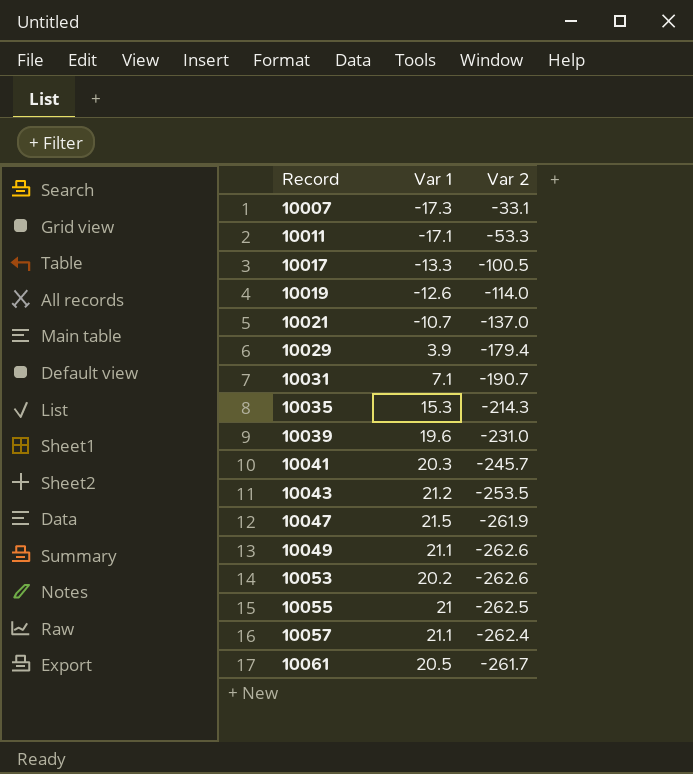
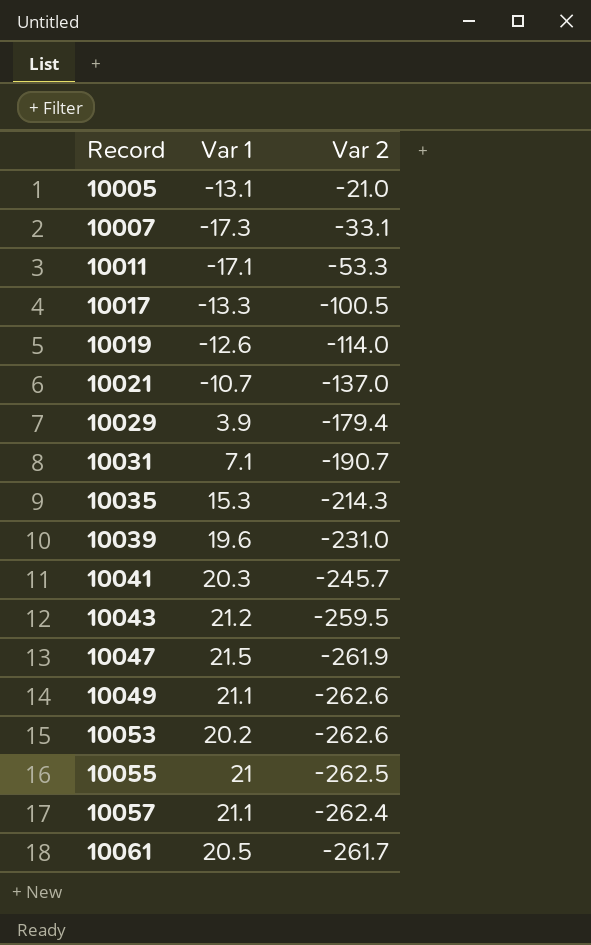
row 10005: none -> -13.1 | -21.0
10043 | Var 2: -253.5 -> -259.5

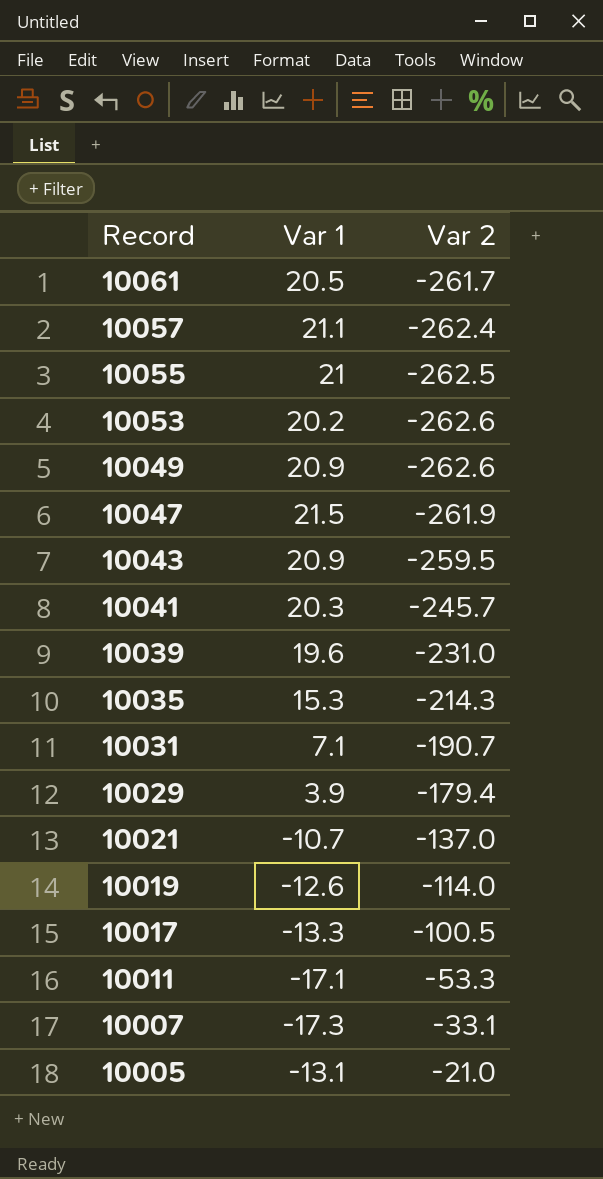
row order: Record ascending -> Record descending
10049 | Var 1: 21.1 -> 20.9
10043 | Var 1: 21.2 -> 20.9

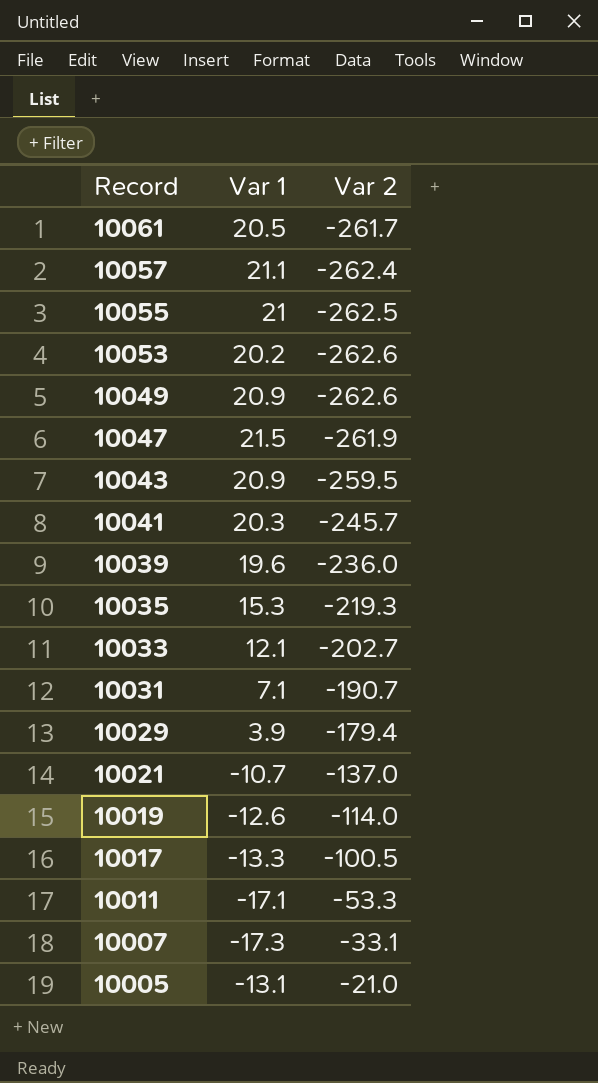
10039 | Var 2: -231.0 -> -236.0
10035 | Var 2: -214.3 -> -219.3
row 10033: none -> 12.1 | -202.7

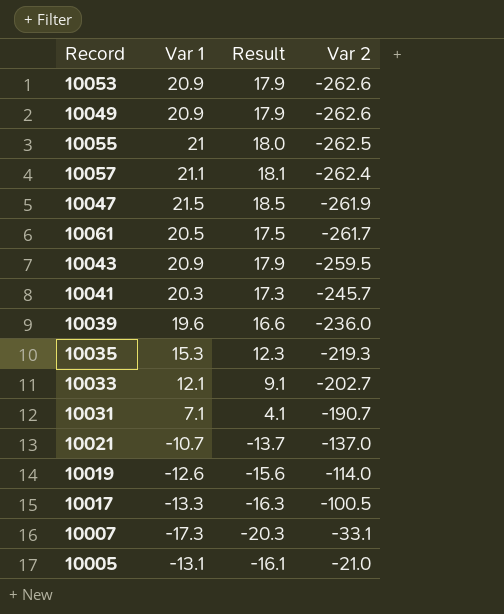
row order: Record descending -> Var 2 ascending
column Result | formula: none -> [Var 1] - 3
row 10029: 3.9 | -179.4 -> none
row 10011: -17.1 | -53.3 -> none
10053 | Var 1: 20.2 -> 20.9

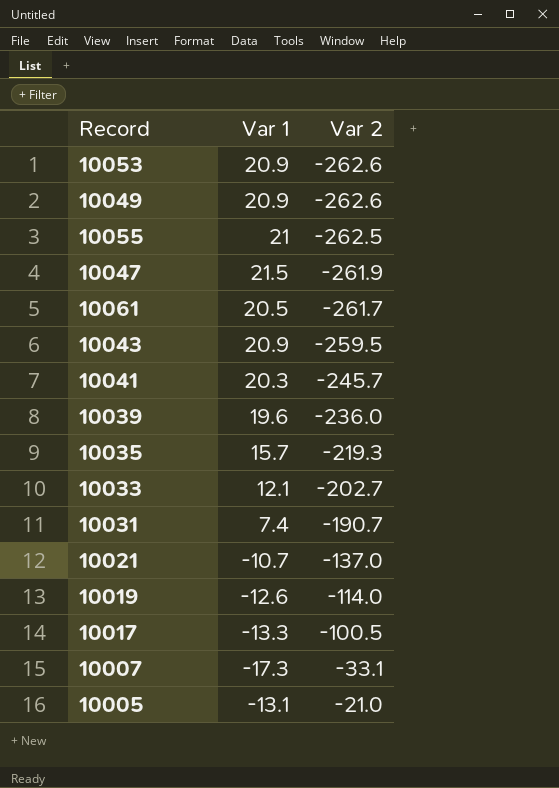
column Result | formula: [Var 1] - 3 -> none
row 10057: 21.1 | 18.1 | -262.4 -> none
10035 | Var 1: 15.3 -> 15.7
10031 | Var 1: 7.1 -> 7.4

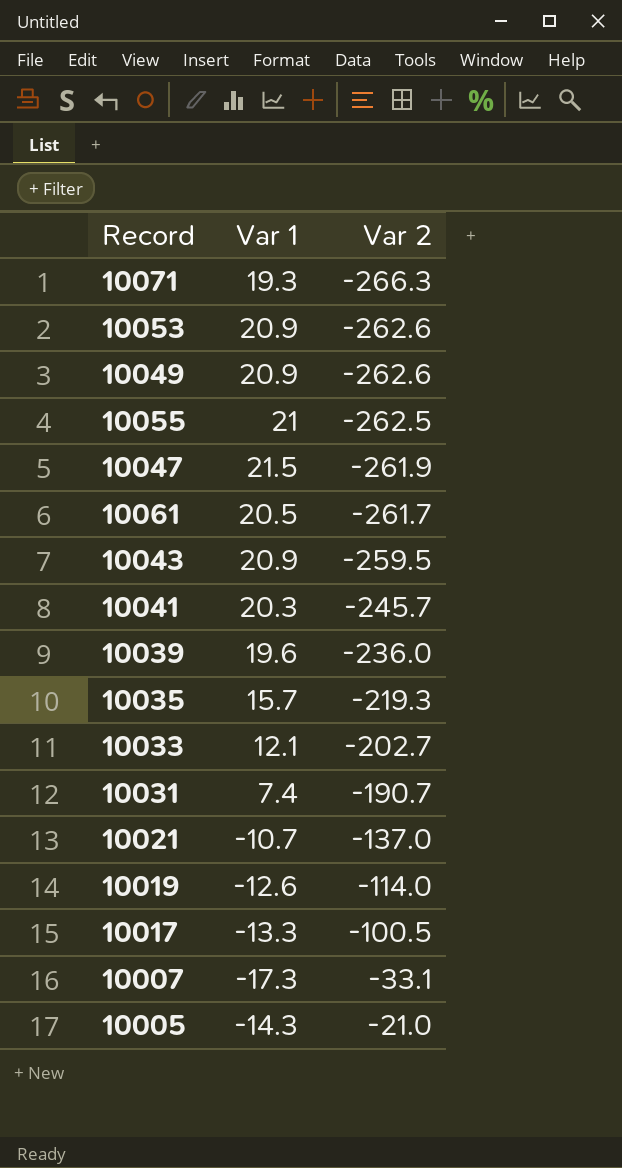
row 10071: none -> 19.3 | -266.3
10005 | Var 1: -13.1 -> -14.3

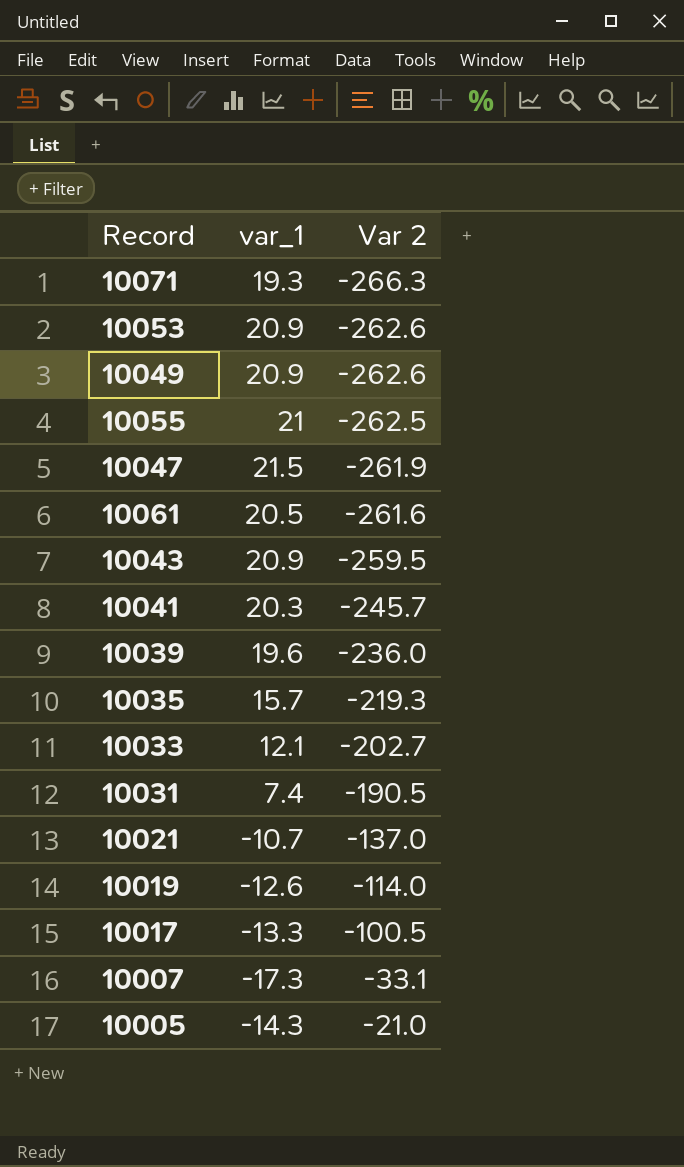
column name: Var 1 -> var_1
10061 | Var 2: -261.7 -> -261.6
10031 | Var 2: -190.7 -> -190.5

